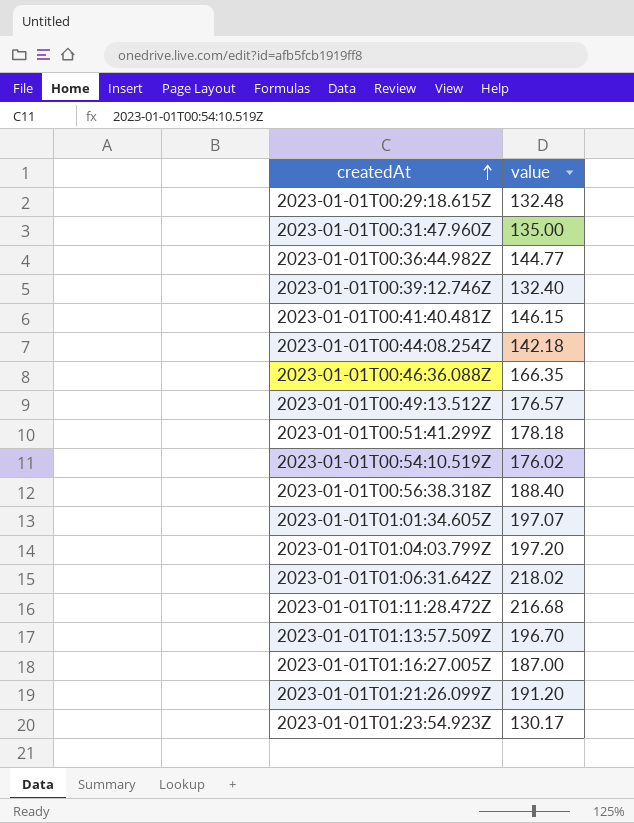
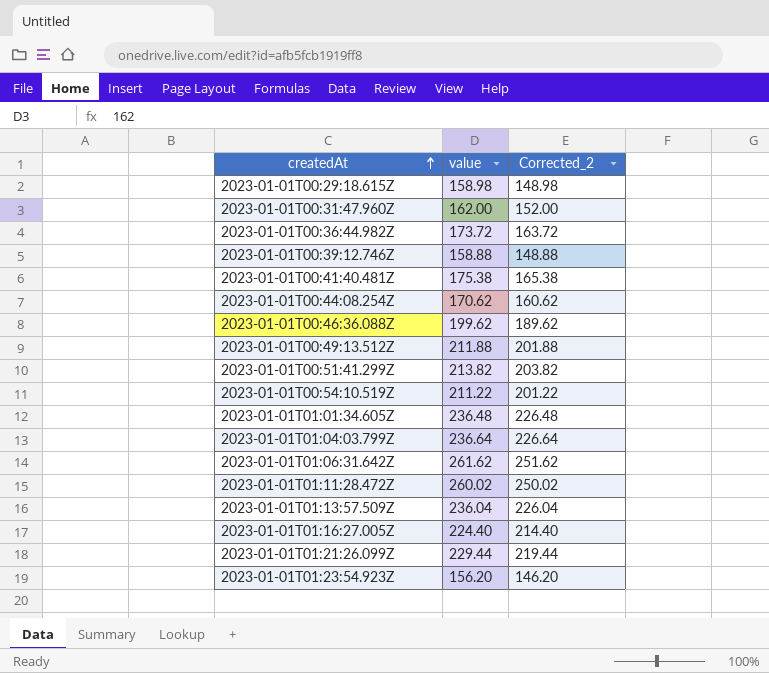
column Corrected_2 | formula: none -> [value] - 10
row 2023-01-01T00:56:38.318Z: 188.40 -> none
2023-01-01T00:29:18.615Z | value: 132.48 -> 158.98
2023-01-01T00:31:47.960Z | value: 135.00 -> 162.00
2023-01-01T00:36:44.982Z | value: 144.77 -> 173.72
2023-01-01T00:39:12.746Z | value: 132.40 -> 158.88
2023-01-01T00:41:40.481Z | value: 146.15 -> 175.38
2023-01-01T00:44:08.254Z | value: 142.18 -> 170.62
2023-01-01T00:46:36.088Z | value: 166.35 -> 199.62
2023-01-01T00:49:13.512Z | value: 176.57 -> 211.88
2023-01-01T00:51:41.299Z | value: 178.18 -> 213.82
2023-01-01T00:54:10.519Z | value: 176.02 -> 211.22
2023-01-01T01:01:34.605Z | value: 197.07 -> 236.48
2023-01-01T01:04:03.799Z | value: 197.20 -> 236.64
2023-01-01T01:06:31.642Z | value: 218.02 -> 261.62
2023-01-01T01:11:28.472Z | value: 216.68 -> 260.02
2023-01-01T01:13:57.509Z | value: 196.70 -> 236.04
2023-01-01T01:16:27.005Z | value: 187.00 -> 224.40
2023-01-01T01:21:26.099Z | value: 191.20 -> 229.44
2023-01-01T01:23:54.923Z | value: 130.17 -> 156.20

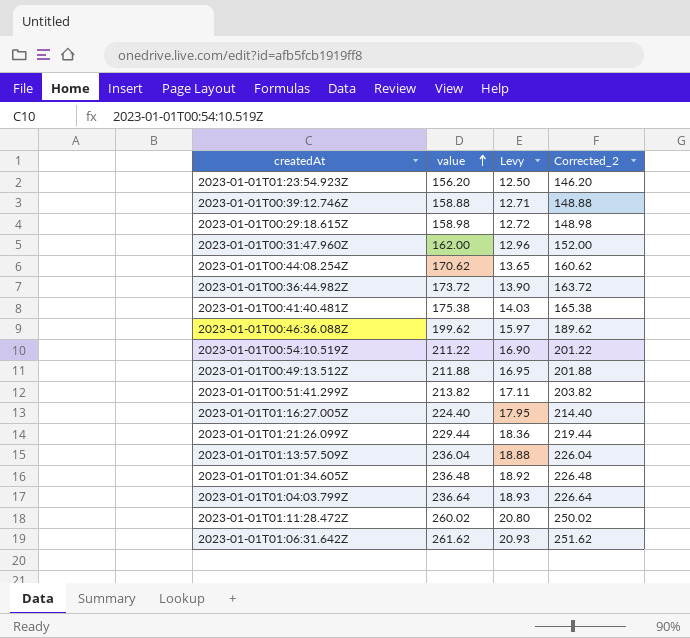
row order: createdAt ascending -> value ascending
column Levy | formula: none -> [value] * 0.08

